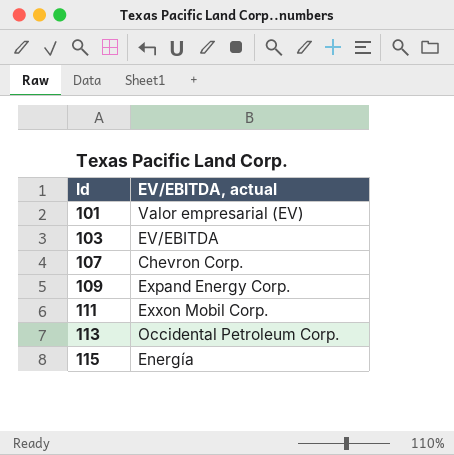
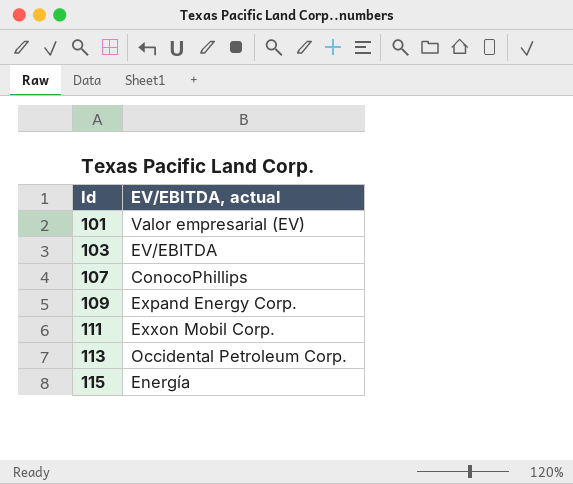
107 | EV/EBITDA, actual: Chevron Corp. -> ConocoPhillips

